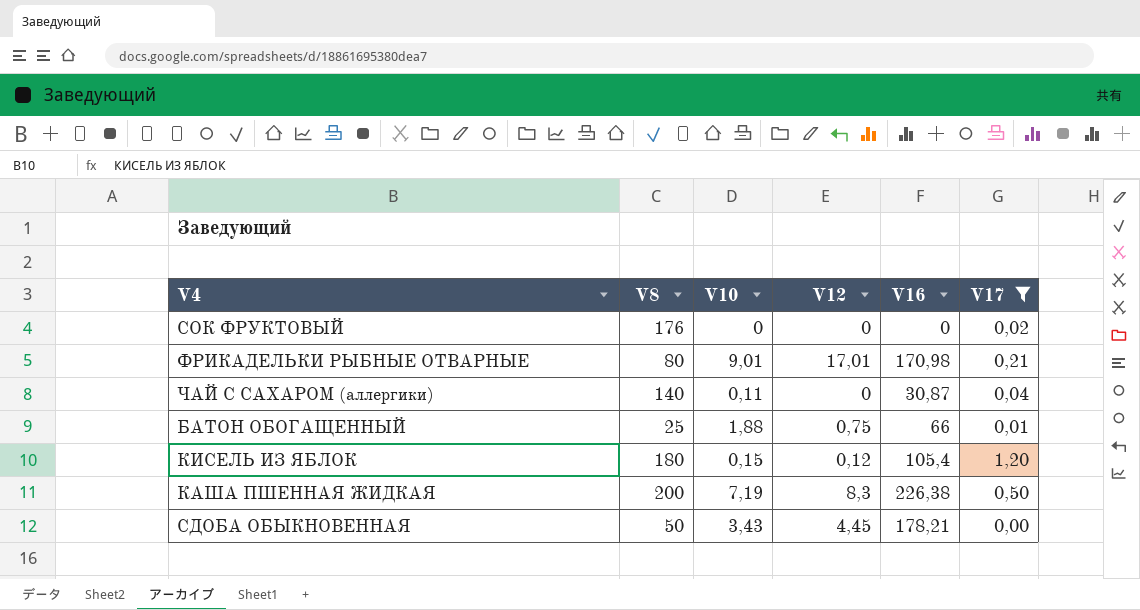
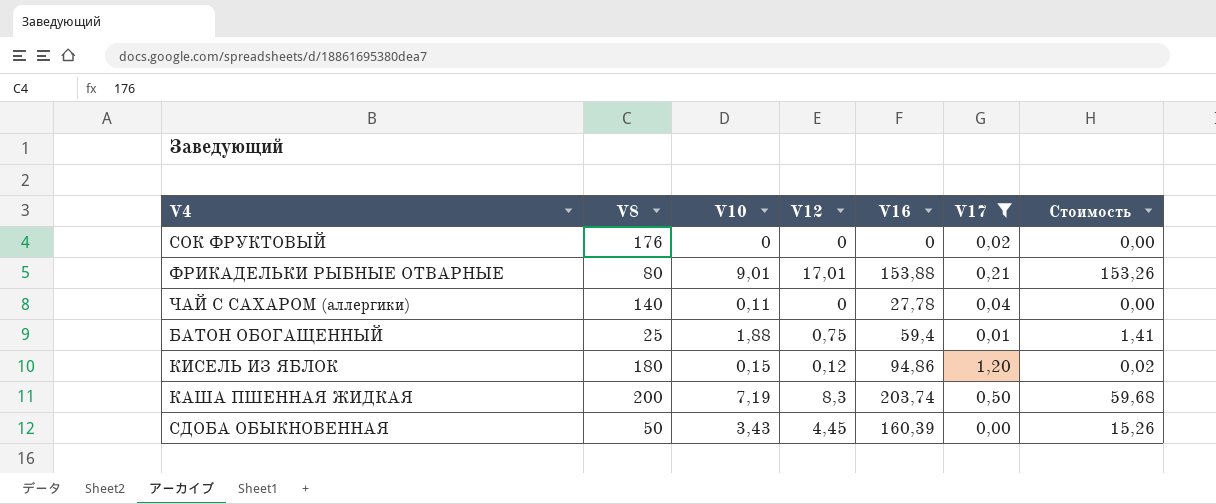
column Стоимость | formula: none -> [V10] * [V12]
ФРИКАДЕЛЬКИ РЫБНЫЕ ОТВАРНЫЕ | V16: 170,98 -> 153,88
ЧАЙ С САХАРОМ (аллергики) | V16: 30,87 -> 27,78
БАТОН ОБОГАЩЕННЫЙ | V16: 66 -> 59,4
КИСЕЛЬ ИЗ ЯБЛОК | V16: 105,4 -> 94,86
КАША ПШЕННАЯ ЖИДКАЯ | V16: 226,38 -> 203,74
СДОБА ОБЫКНОВЕННАЯ | V16: 178,21 -> 160,39

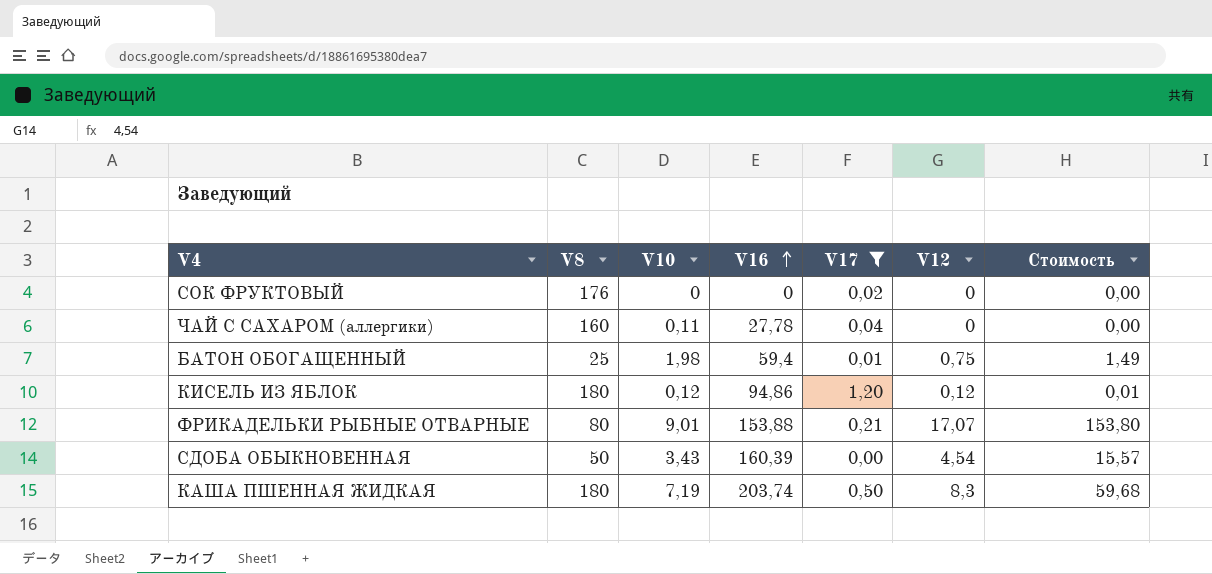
row order: none -> V16 ascending
column V12 | position: 4 -> 6
ЧАЙ С САХАРОМ (аллергики) | V8: 140 -> 160
БАТОН ОБОГАЩЕННЫЙ | V10: 1,88 -> 1,98
БАТОН ОБОГАЩЕННЫЙ | Стоимость: 1,41 -> 1,49
КИСЕЛЬ ИЗ ЯБЛОК | V10: 0,15 -> 0,12
КИСЕЛЬ ИЗ ЯБЛОК | Стоимость: 0,02 -> 0,01
ФРИКАДЕЛЬКИ РЫБНЫЕ ОТВАРНЫЕ | V12: 17,01 -> 17,07
ФРИКАДЕЛЬКИ РЫБНЫЕ ОТВАРНЫЕ | Стоимость: 153,26 -> 153,80
СДОБА ОБЫКНОВЕННАЯ | V12: 4,45 -> 4,54
СДОБА ОБЫКНОВЕННАЯ | Стоимость: 15,26 -> 15,57
КАША ПШЕННАЯ ЖИДКАЯ | V8: 200 -> 180

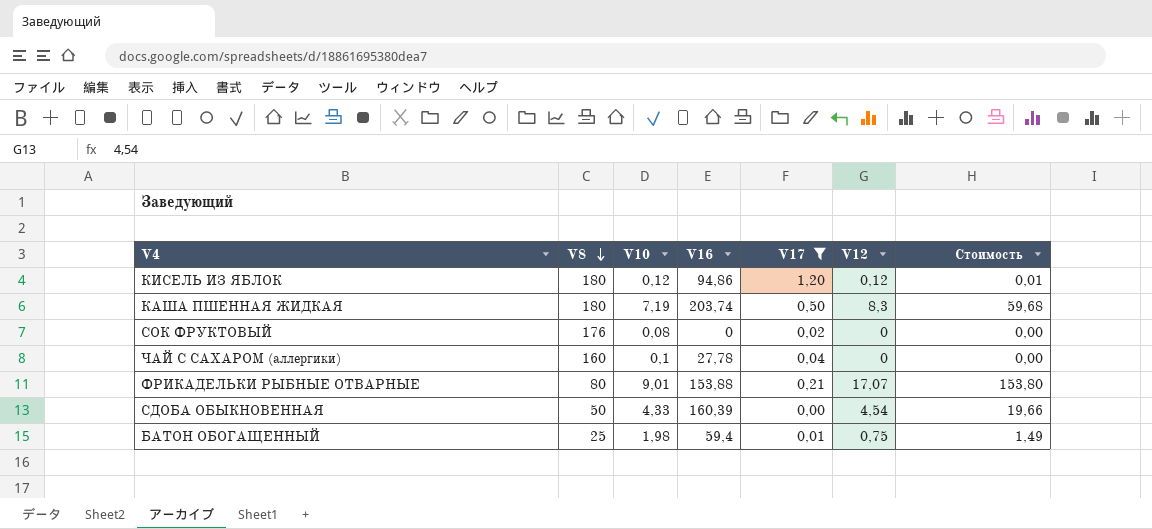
row order: V16 ascending -> V8 descending
СОК ФРУКТОВЫЙ | V10: 0 -> 0,08
ЧАЙ С САХАРОМ (аллергики) | V10: 0,11 -> 0,1
СДОБА ОБЫКНОВЕННАЯ | V10: 3,43 -> 4,33
СДОБА ОБЫКНОВЕННАЯ | Стоимость: 15,57 -> 19,66

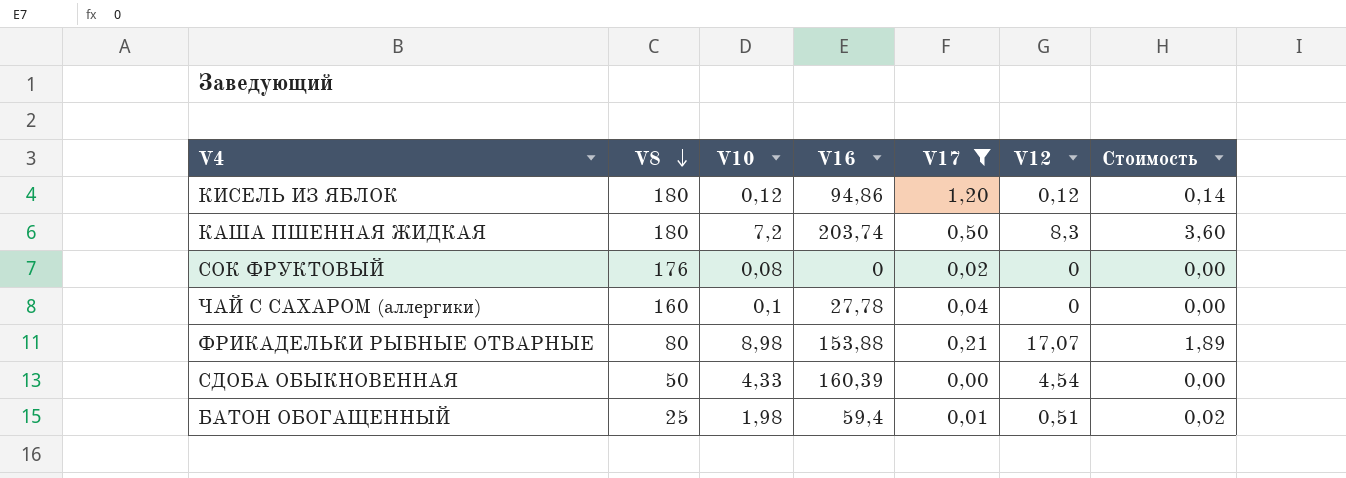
column Стоимость | formula: [V10] * [V12] -> [V10] * [V17]
КАША ПШЕННАЯ ЖИДКАЯ | V10: 7,19 -> 7,2
ФРИКАДЕЛЬКИ РЫБНЫЕ ОТВАРНЫЕ | V10: 9,01 -> 8,98
БАТОН ОБОГАЩЕННЫЙ | V12: 0,75 -> 0,51

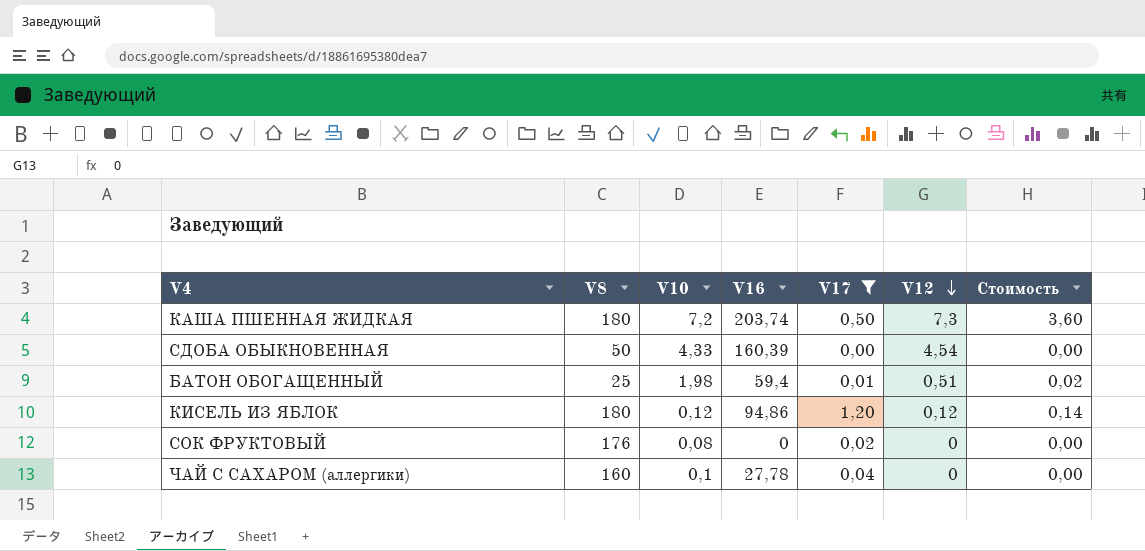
row order: V8 descending -> V12 descending
row ФРИКАДЕЛЬКИ РЫБНЫЕ ОТВАРНЫЕ: 80 | 8,98 | 153,88 | 0,21 | 17,07 | 1,89 -> none
КАША ПШЕННАЯ ЖИДКАЯ | V12: 8,3 -> 7,3

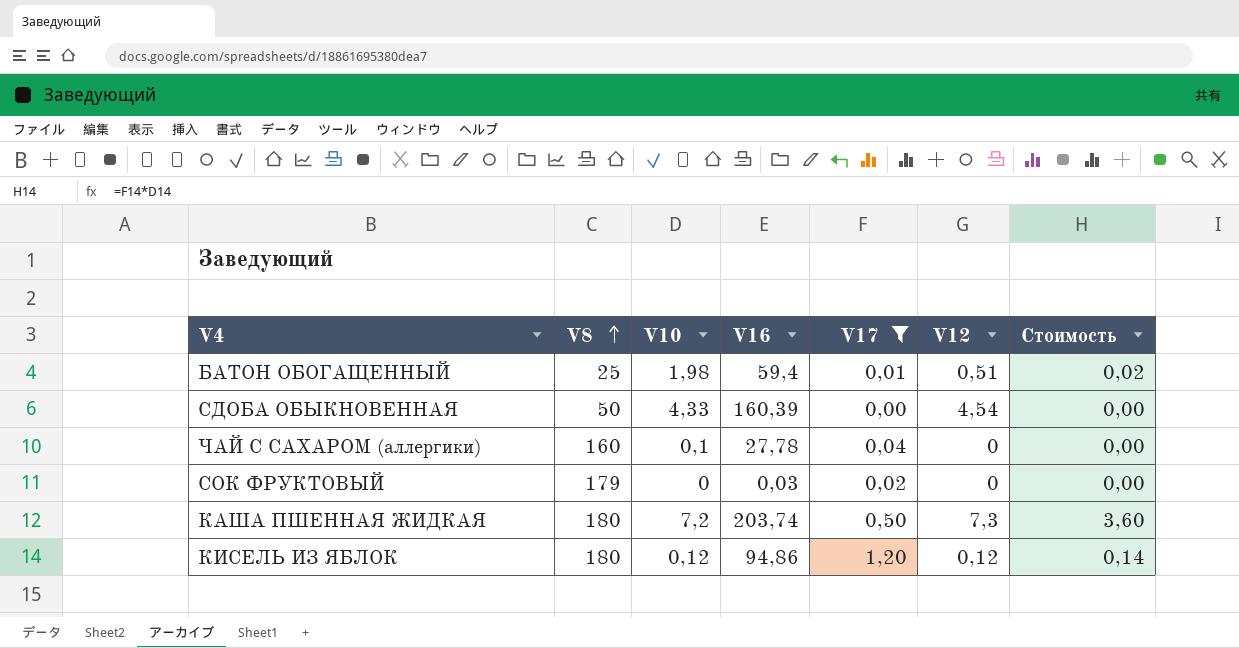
row order: V12 descending -> V8 ascending
СОК ФРУКТОВЫЙ | V8: 176 -> 179
СОК ФРУКТОВЫЙ | V10: 0,08 -> 0
СОК ФРУКТОВЫЙ | V16: 0 -> 0,03

